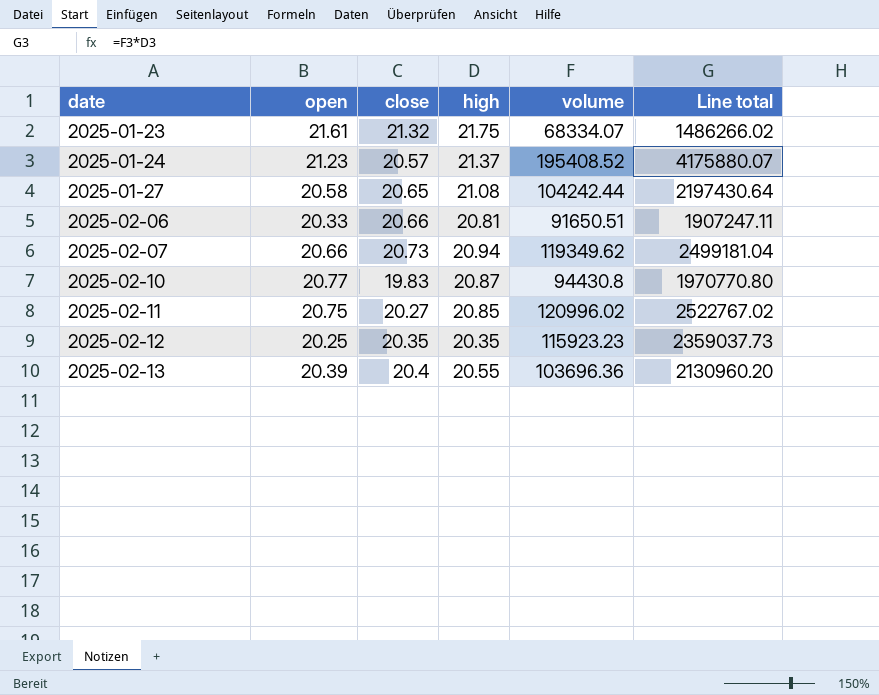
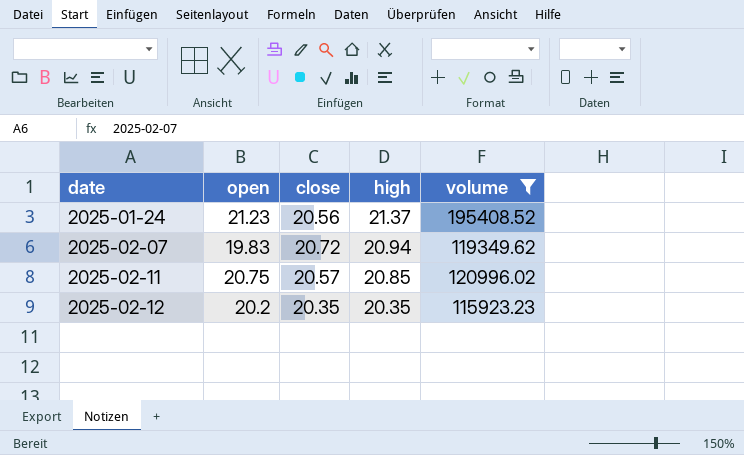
filter: none -> volume >= 115923.23
column Line total | formula: [high] * [volume] -> none
2025-01-24 | close: 20.57 -> 20.56
2025-02-07 | open: 20.66 -> 19.83
2025-02-07 | close: 20.73 -> 20.72
2025-02-11 | close: 20.27 -> 20.57
2025-02-12 | open: 20.25 -> 20.2

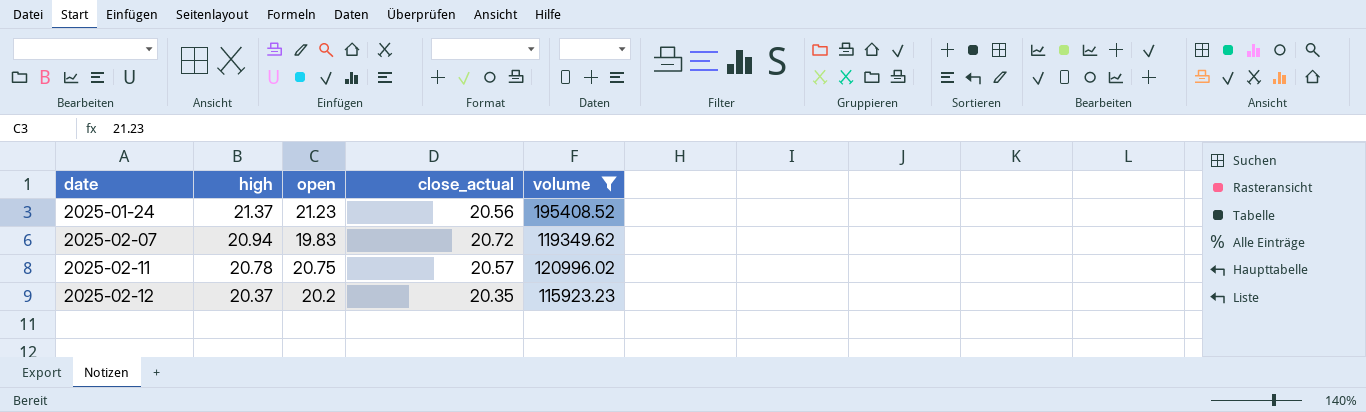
column high | position: 4 -> 2
column name: close -> close_actual
2025-02-11 | high: 20.85 -> 20.78
2025-02-12 | high: 20.35 -> 20.37

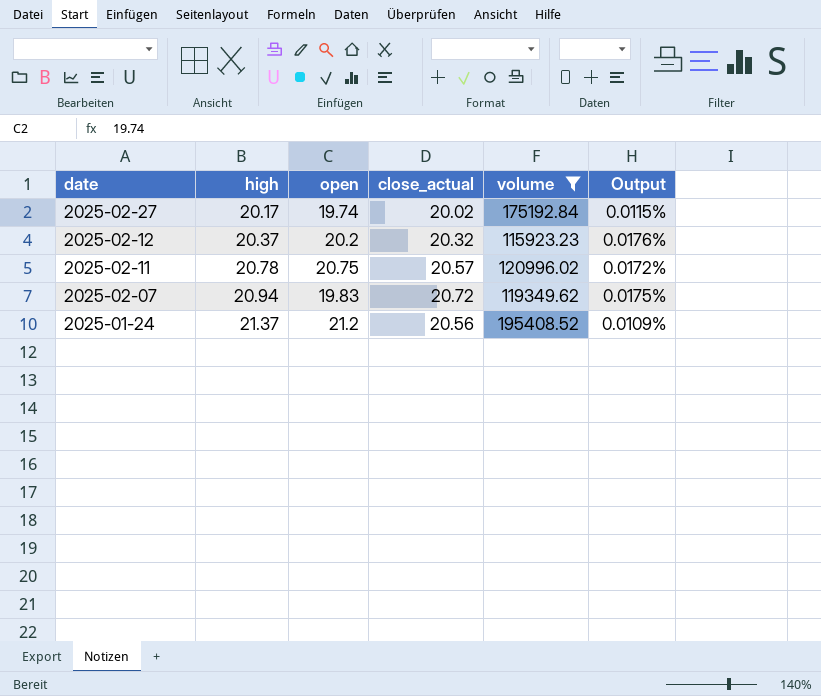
row order: date ascending -> date descending
column Output | formula: none -> [high] / [volume]
row 2025-02-27: none -> 20.17 | 19.74 | 20.02 | 175192.84 | 0.0115%
2025-02-12 | close_actual: 20.35 -> 20.32
2025-01-24 | open: 21.23 -> 21.2

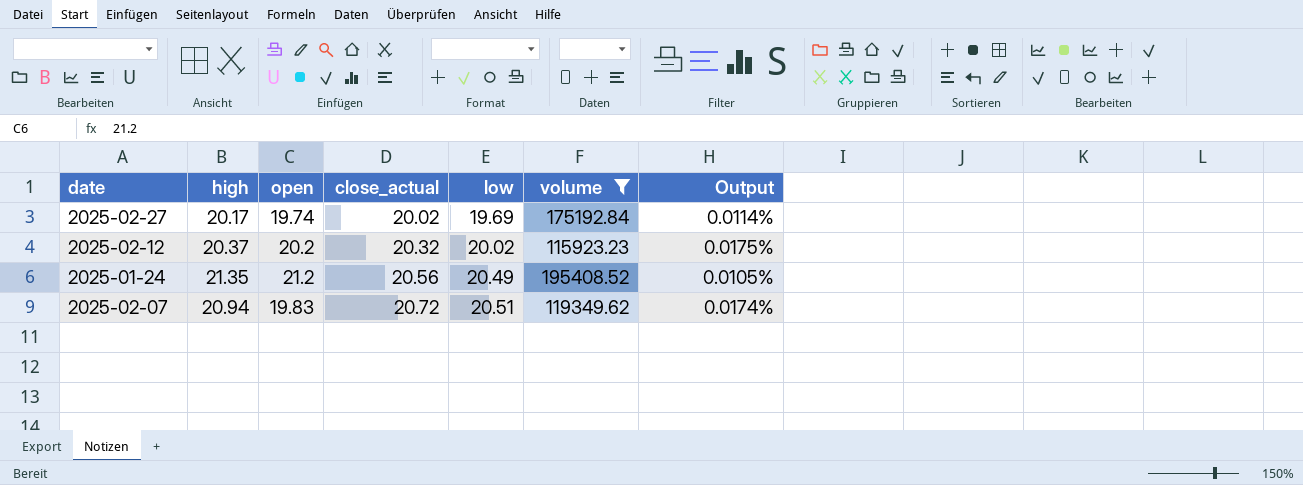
row order: date descending -> close_actual ascending
column low | position: none -> 5
column Output | formula: [high] / [volume] -> [close_actual] / [volume]
row 2025-02-11: 20.78 | 20.75 | 20.57 | 120996.02 | 0.0172% -> none
2025-01-24 | high: 21.37 -> 21.35

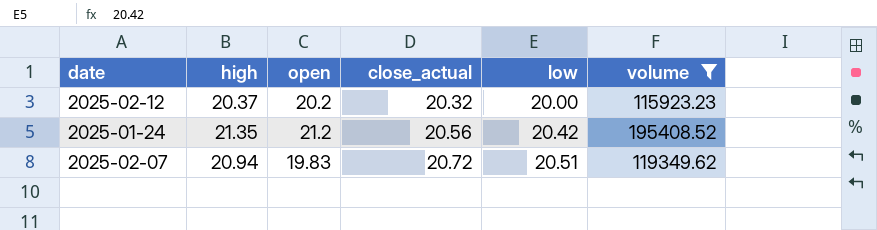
column Output | formula: [close_actual] / [volume] -> none
row 2025-02-27: 20.17 | 19.74 | 20.02 | 19.69 | 175192.84 | 0.0114% -> none
2025-02-12 | low: 20.02 -> 20.00
2025-01-24 | low: 20.49 -> 20.42

